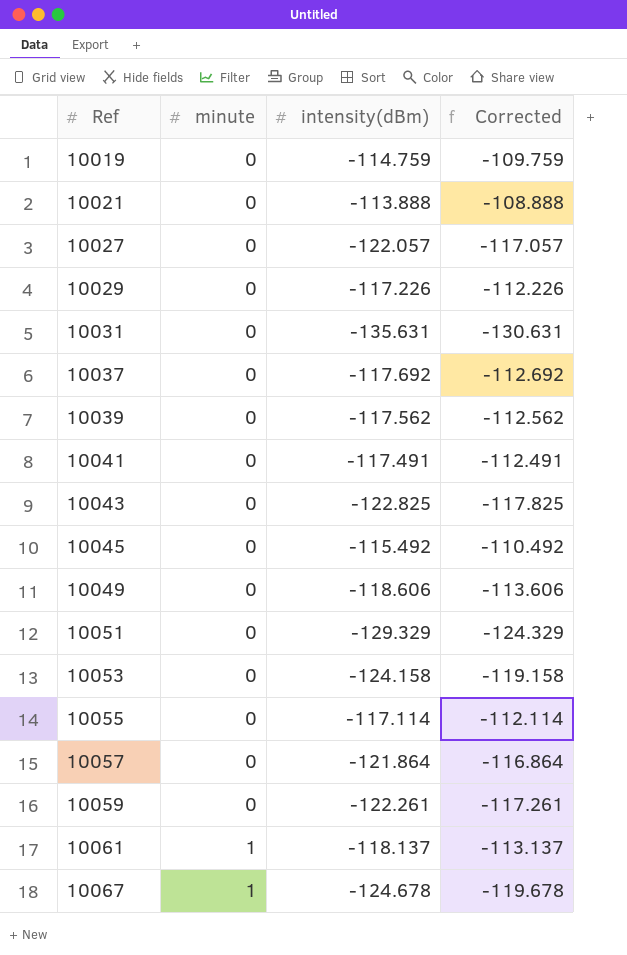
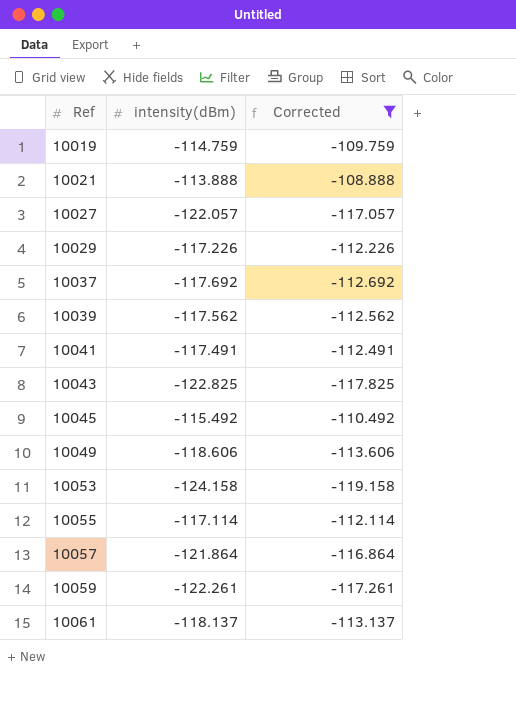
filter: none -> Corrected >= -119.158
column minute | position: 2 -> none

